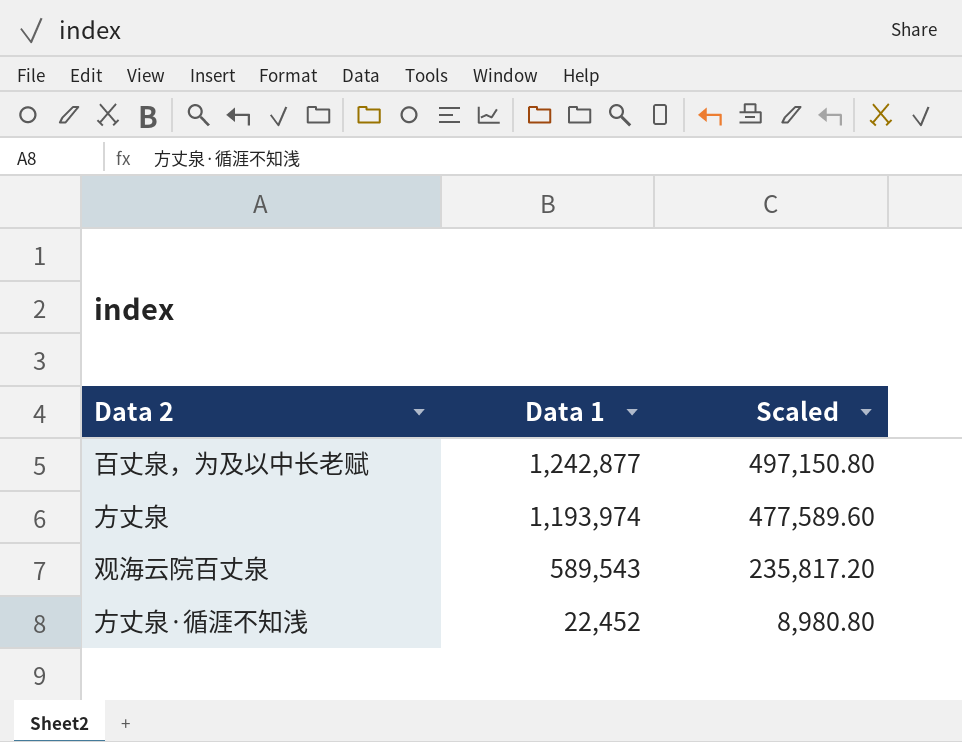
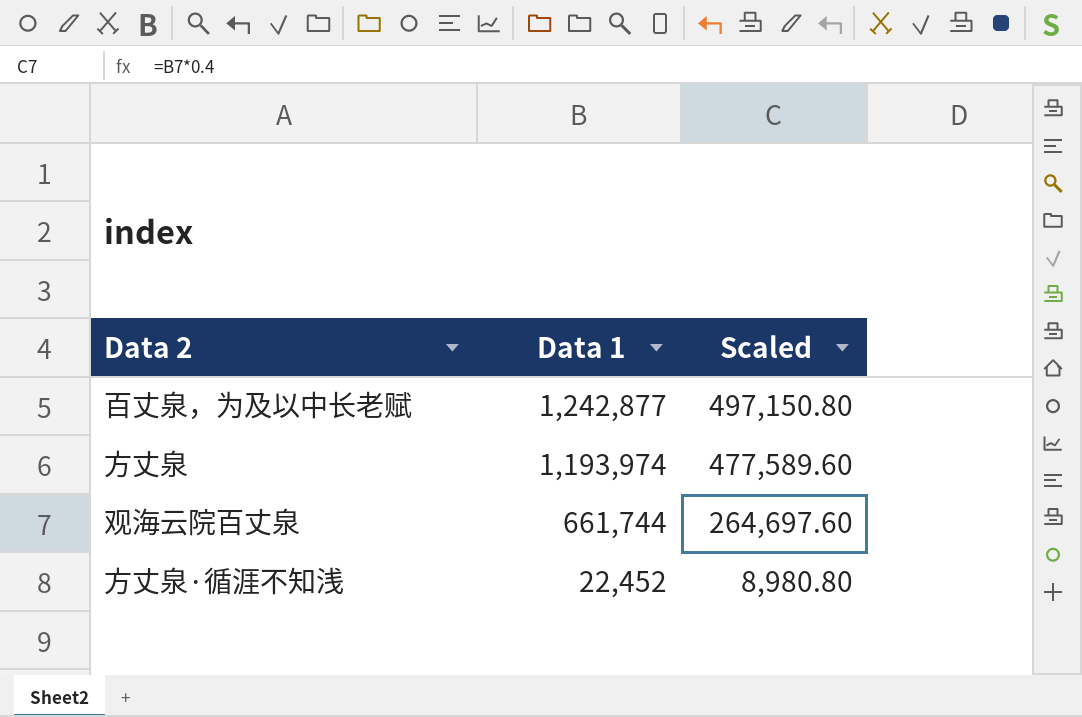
观海云院百丈泉 | Data 1: 589,543 -> 661,744
观海云院百丈泉 | Scaled: 235,817.20 -> 264,697.60

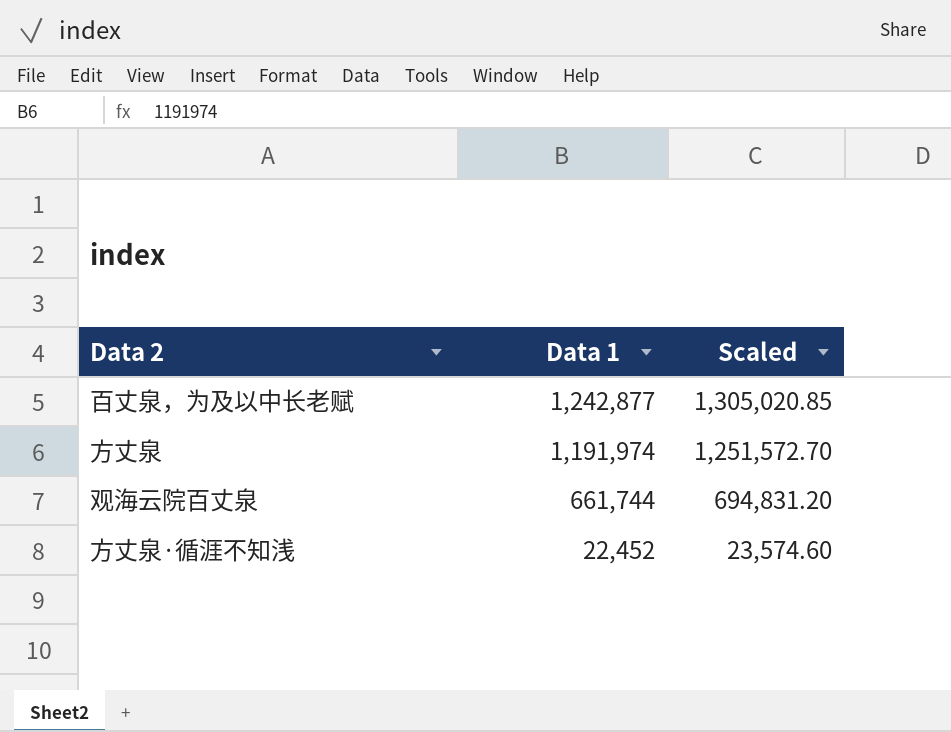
column Scaled | formula: [Data 1] * 0.4 -> [Data 1] * 1.05
方丈泉 | Data 1: 1,193,974 -> 1,191,974

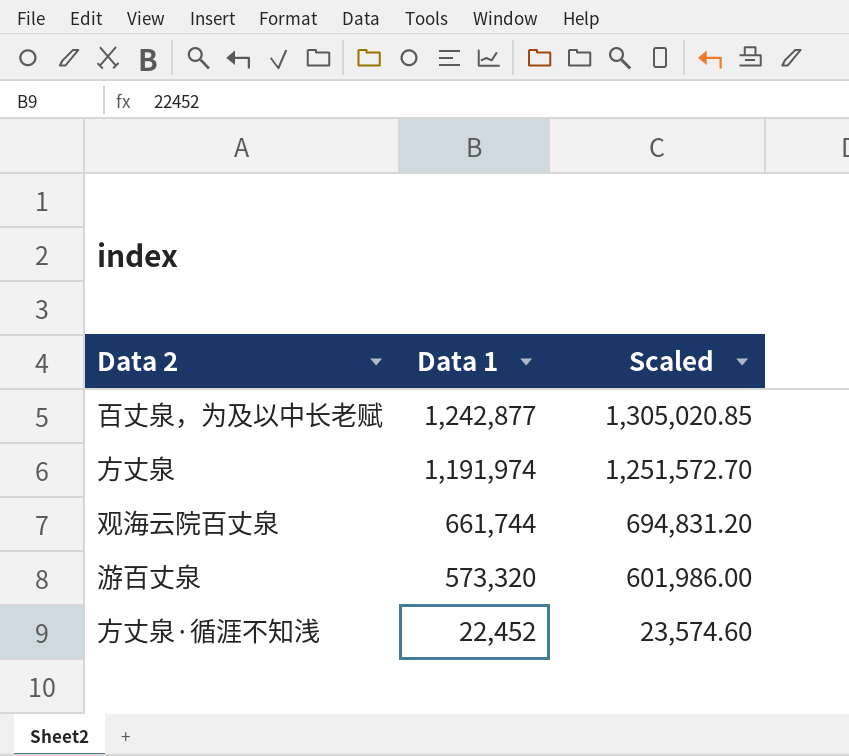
row 游百丈泉: none -> 573,320 | 601,986.00

